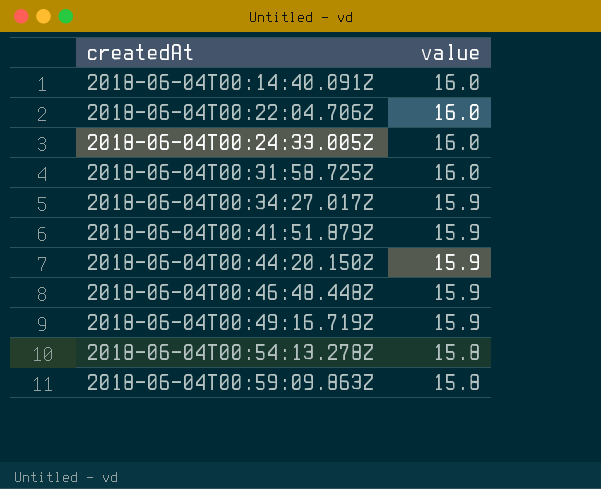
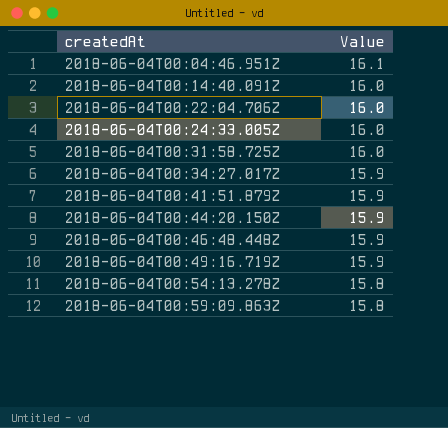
column name: value -> Value
row 2018-06-04T00:04:46.951Z: none -> 16.1

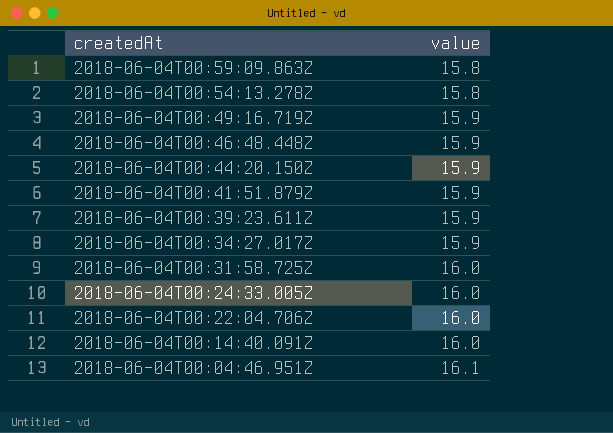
row order: createdAt ascending -> createdAt descending
column name: Value -> value
row 2018-06-04T00:39:23.611Z: none -> 15.9

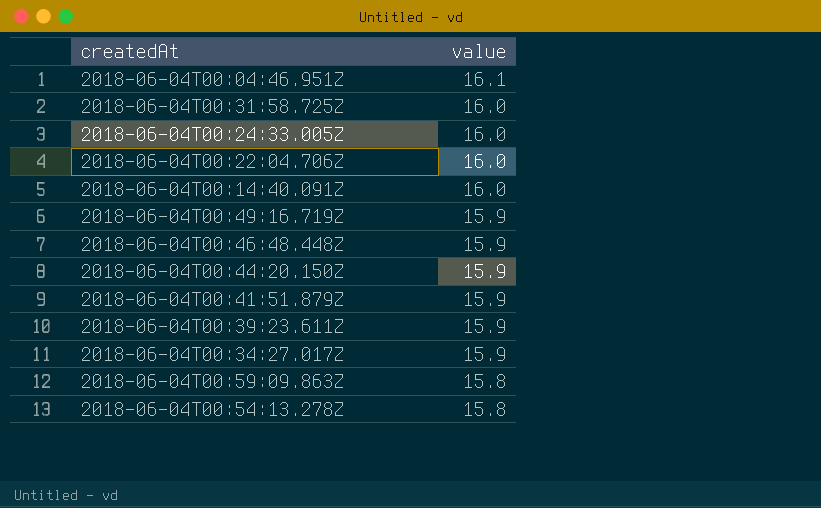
row order: createdAt descending -> value descending

